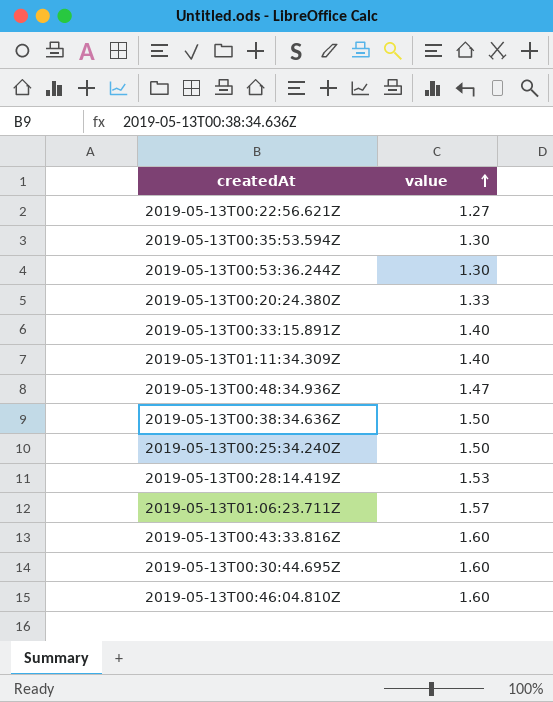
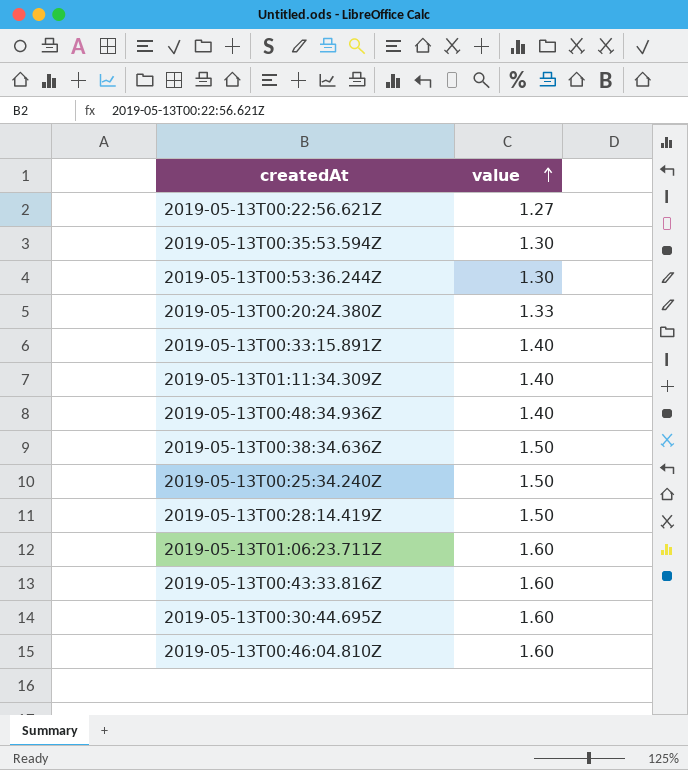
2019-05-13T00:48:34.936Z | value: 1.47 -> 1.40
2019-05-13T00:28:14.419Z | value: 1.53 -> 1.50
2019-05-13T01:06:23.711Z | value: 1.57 -> 1.60

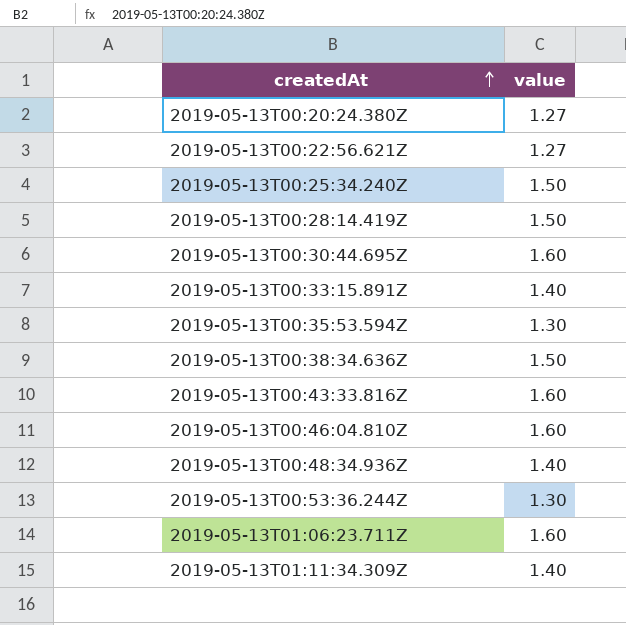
row order: value ascending -> createdAt ascending
2019-05-13T00:20:24.380Z | value: 1.33 -> 1.27

